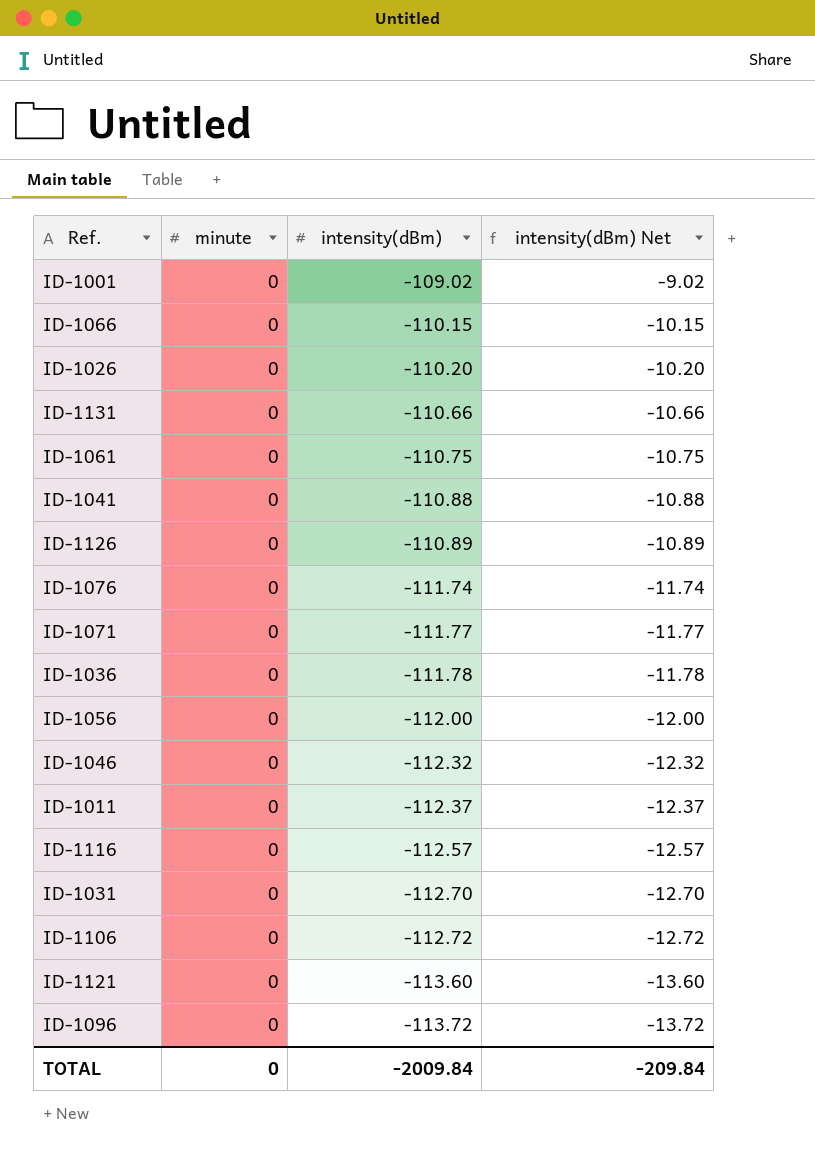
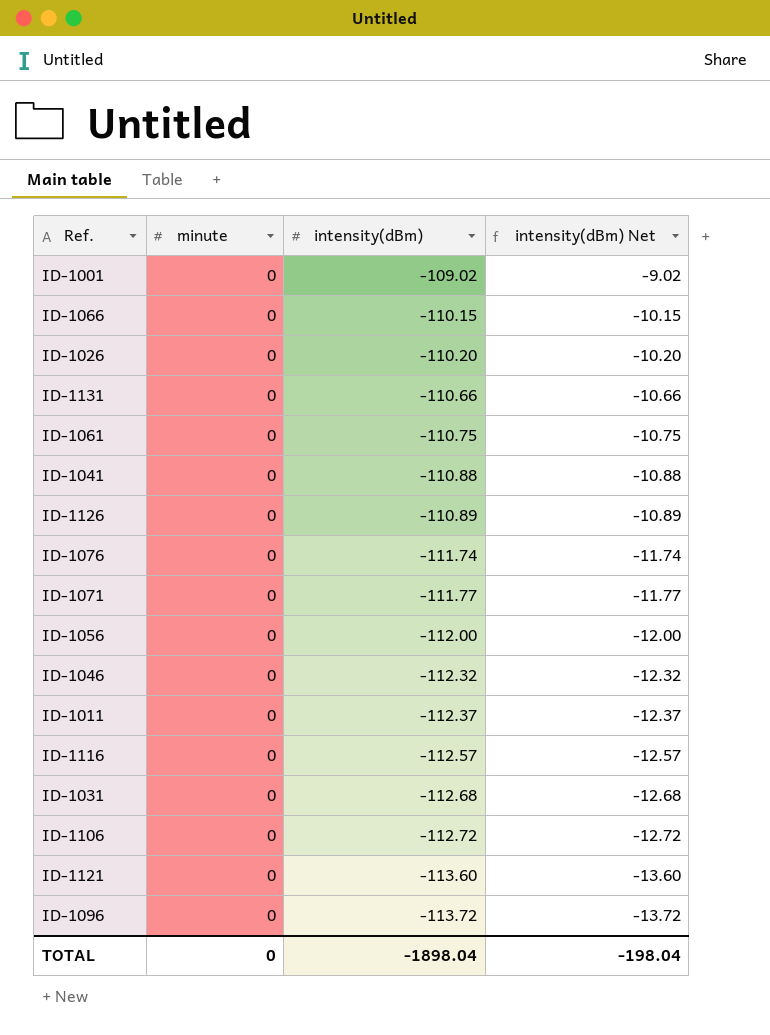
row ID-1036: 0 | -111.78 | -11.78 -> none
ID-1031 | intensity(dBm): -112.70 -> -112.68
ID-1031 | intensity(dBm) Net: -12.70 -> -12.68
TOTAL | intensity(dBm): -2009.84 -> -1898.04
TOTAL | intensity(dBm) Net: -209.84 -> -198.04

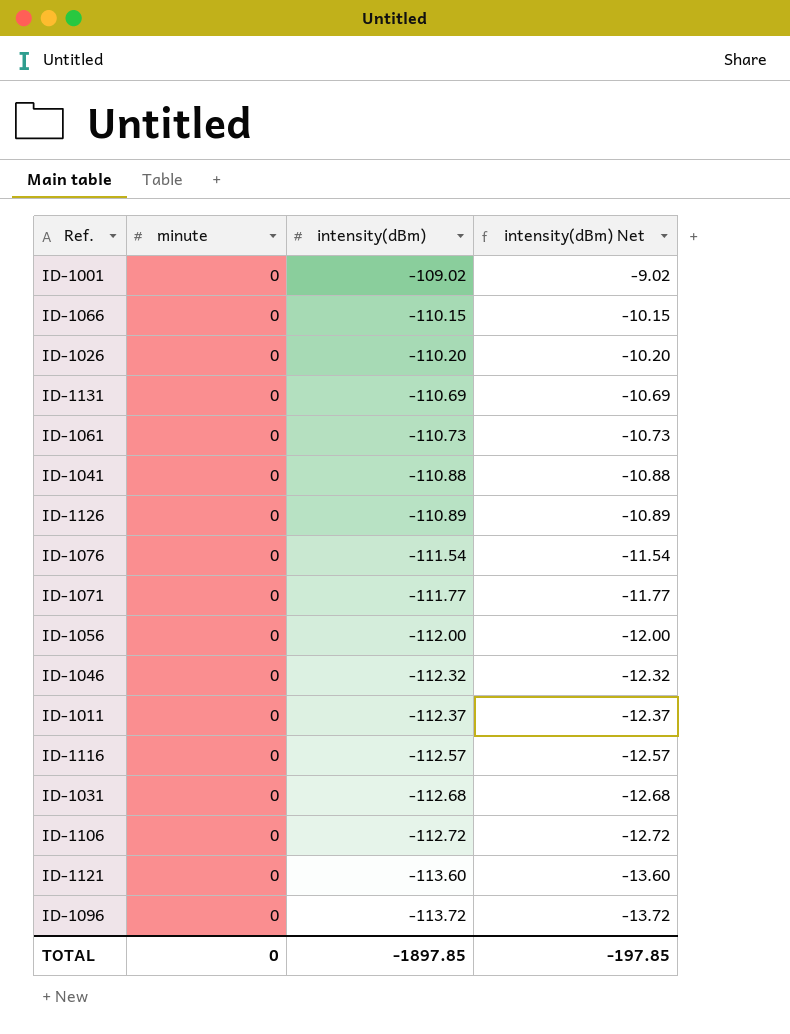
ID-1131 | intensity(dBm): -110.66 -> -110.69
ID-1131 | intensity(dBm) Net: -10.66 -> -10.69
ID-1061 | intensity(dBm): -110.75 -> -110.73
ID-1061 | intensity(dBm) Net: -10.75 -> -10.73
ID-1076 | intensity(dBm): -111.74 -> -111.54
ID-1076 | intensity(dBm) Net: -11.74 -> -11.54
TOTAL | intensity(dBm): -1898.04 -> -1897.85
TOTAL | intensity(dBm) Net: -198.04 -> -197.85

